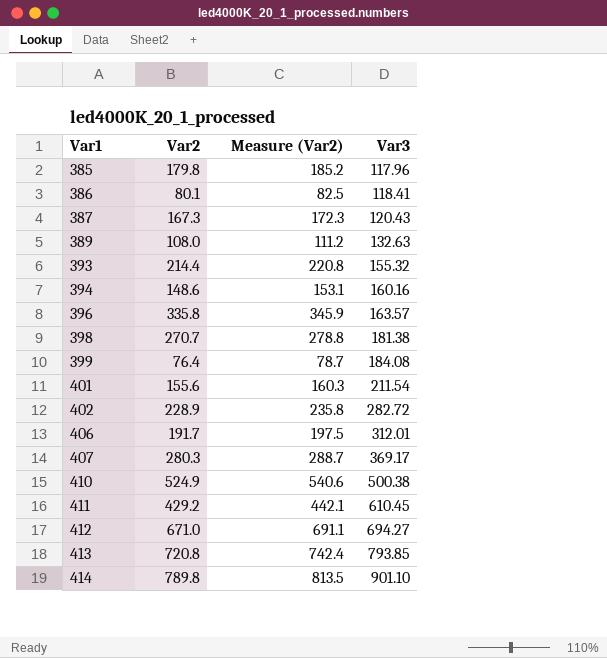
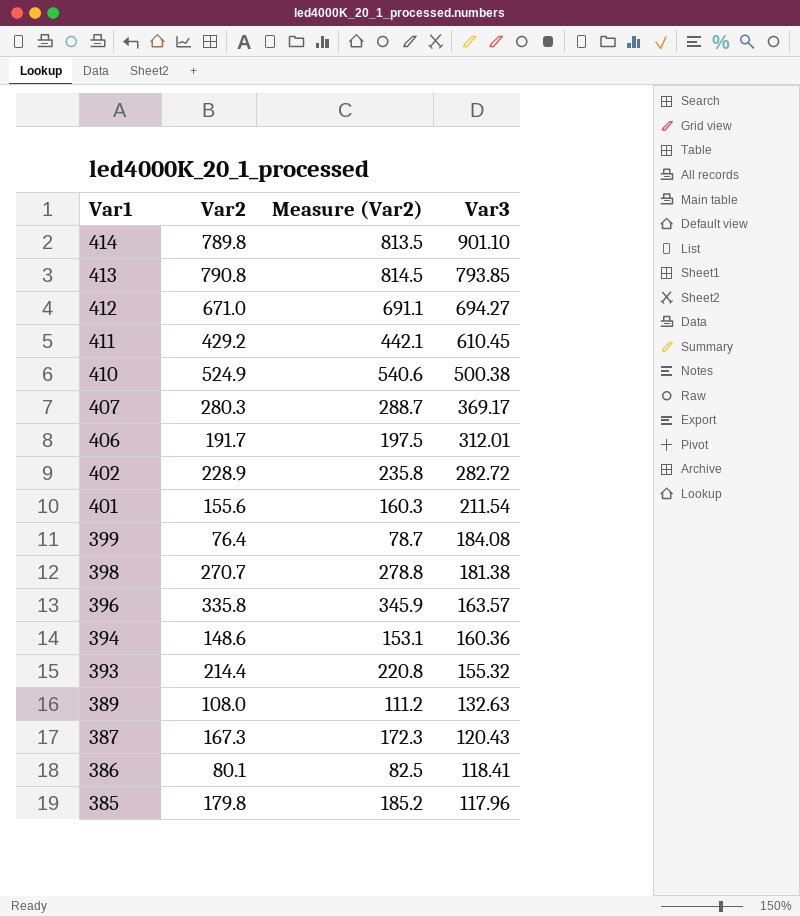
row order: Var1 ascending -> Var1 descending
413 | Var2: 720.8 -> 790.8
413 | Measure (Var2): 742.4 -> 814.5
394 | Var3: 160.16 -> 160.36

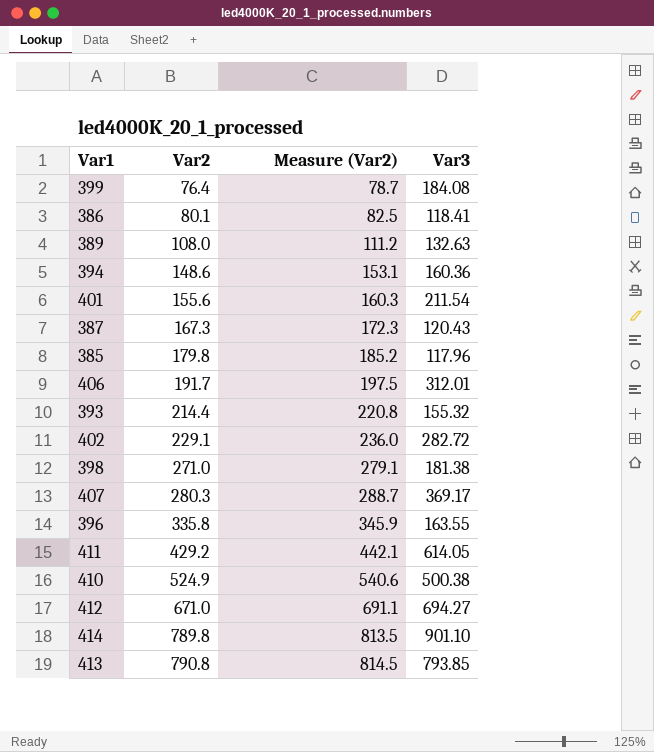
row order: Var1 descending -> Var2 ascending
402 | Var2: 228.9 -> 229.1
402 | Measure (Var2): 235.8 -> 236.0
398 | Var2: 270.7 -> 271.0
398 | Measure (Var2): 278.8 -> 279.1
396 | Var3: 163.57 -> 163.55
411 | Var3: 610.45 -> 614.05

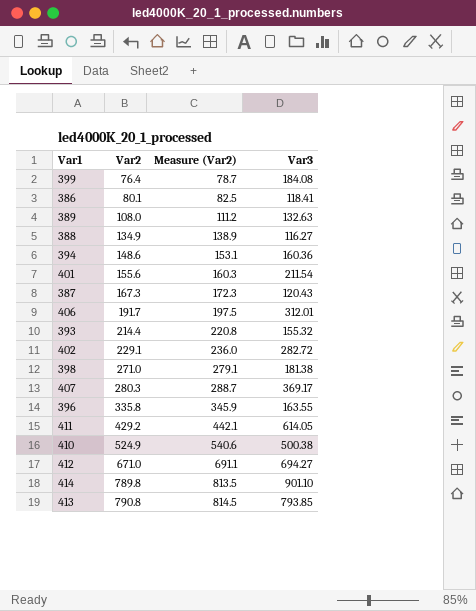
row 385: 179.8 | 185.2 | 117.96 -> none
row 388: none -> 134.9 | 138.9 | 116.27

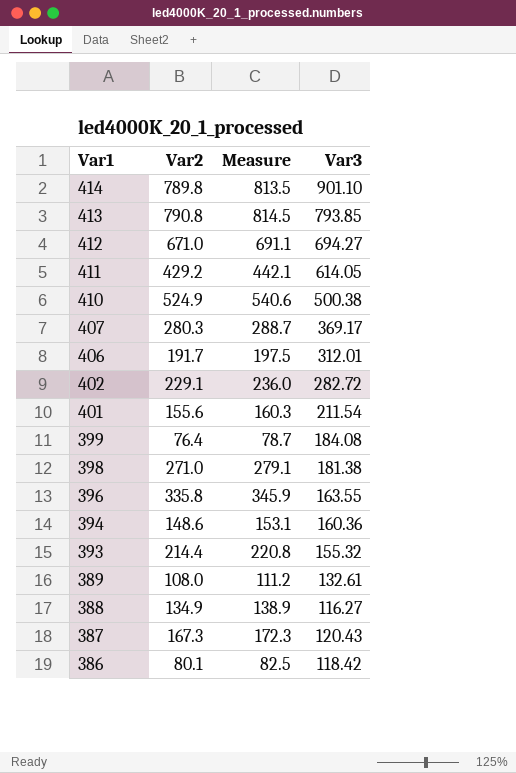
row order: Var2 ascending -> Var1 descending
column name: Measure (Var2) -> Measure
389 | Var3: 132.63 -> 132.61
386 | Var3: 118.41 -> 118.42

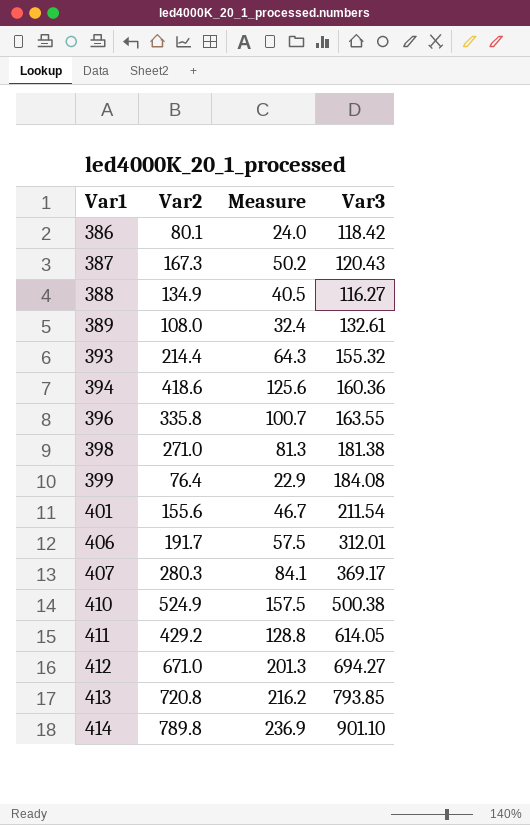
row order: Var1 descending -> Var1 ascending
column Measure | formula: [Var2] * 1.03 -> [Var2] * 0.3
row 402: 229.1 | 236.0 | 282.72 -> none
394 | Var2: 148.6 -> 418.6
413 | Var2: 790.8 -> 720.8

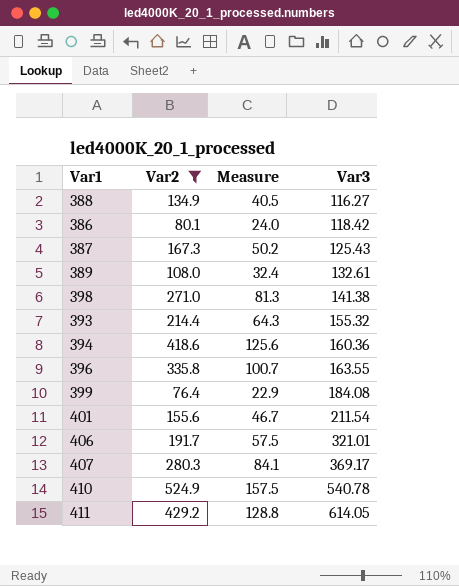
filter: none -> Var2 <= 524.9
row order: Var1 ascending -> Var3 ascending
387 | Var3: 120.43 -> 125.43
398 | Var3: 181.38 -> 141.38
406 | Var3: 312.01 -> 321.01
410 | Var3: 500.38 -> 540.78

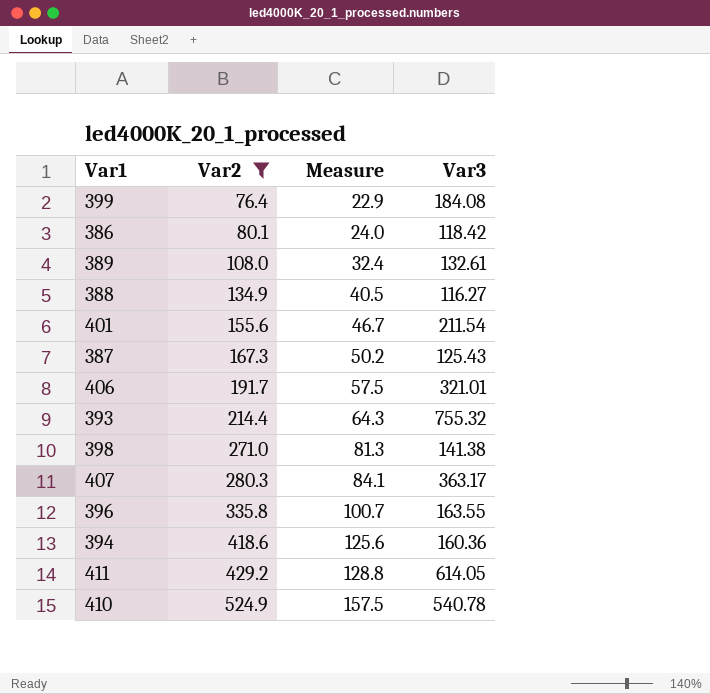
row order: Var3 ascending -> Var2 ascending
393 | Var3: 155.32 -> 755.32
407 | Var3: 369.17 -> 363.17

